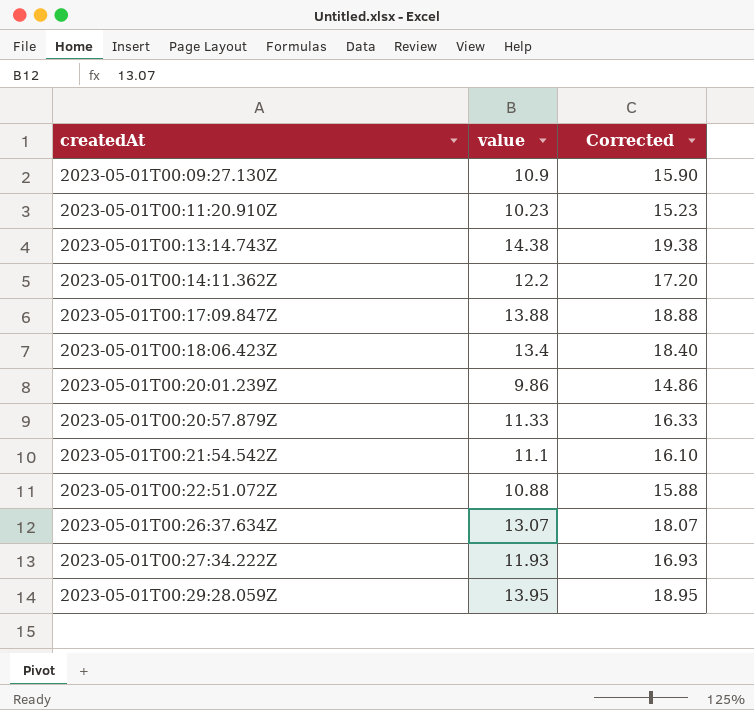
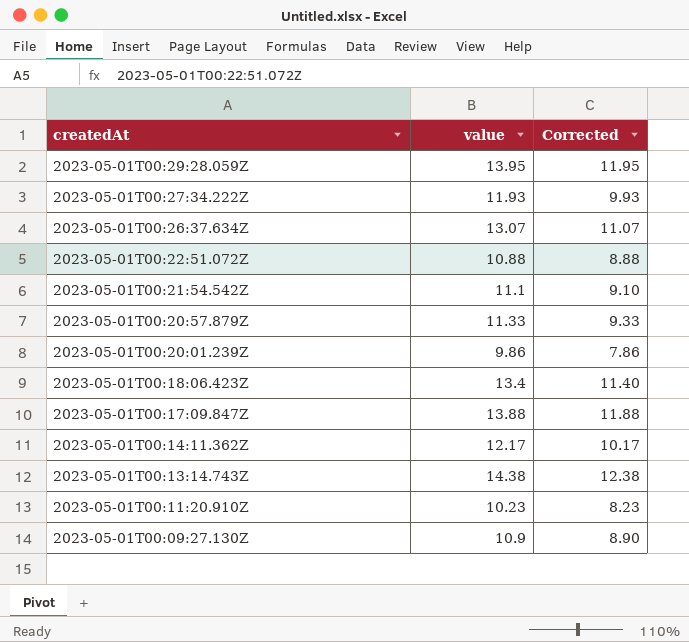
row order: createdAt ascending -> createdAt descending
column Corrected | formula: [value] + 5 -> [value] - 2
2023-05-01T00:14:11.362Z | value: 12.2 -> 12.17

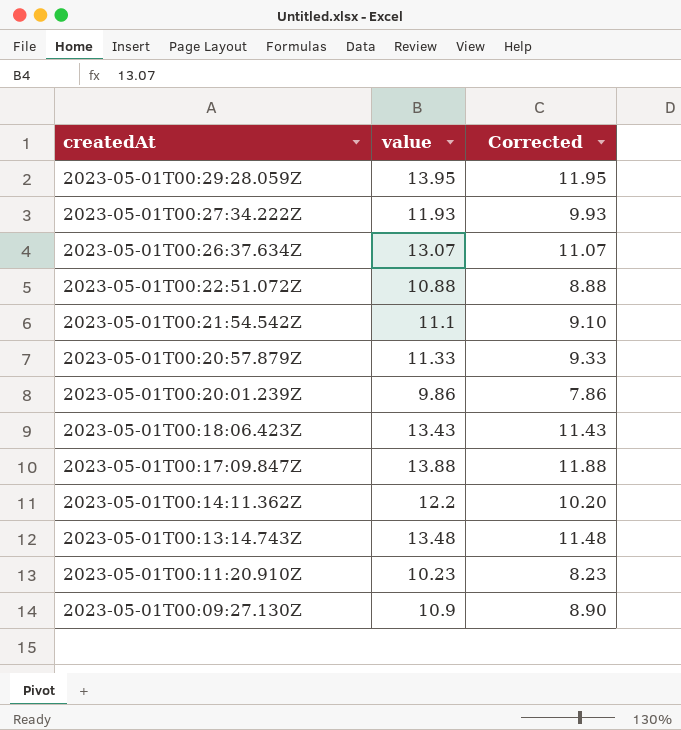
2023-05-01T00:18:06.423Z | value: 13.4 -> 13.43
2023-05-01T00:18:06.423Z | Corrected: 11.40 -> 11.43
2023-05-01T00:14:11.362Z | value: 12.17 -> 12.2
2023-05-01T00:14:11.362Z | Corrected: 10.17 -> 10.20
2023-05-01T00:13:14.743Z | value: 14.38 -> 13.48
2023-05-01T00:13:14.743Z | Corrected: 12.38 -> 11.48

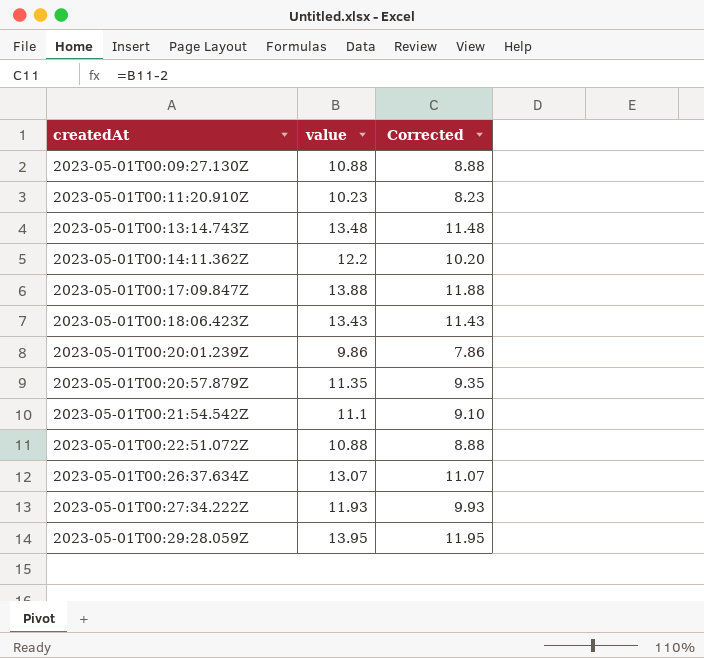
row order: createdAt descending -> createdAt ascending
2023-05-01T00:09:27.130Z | value: 10.9 -> 10.88
2023-05-01T00:09:27.130Z | Corrected: 8.90 -> 8.88
2023-05-01T00:20:57.879Z | value: 11.33 -> 11.35
2023-05-01T00:20:57.879Z | Corrected: 9.33 -> 9.35

